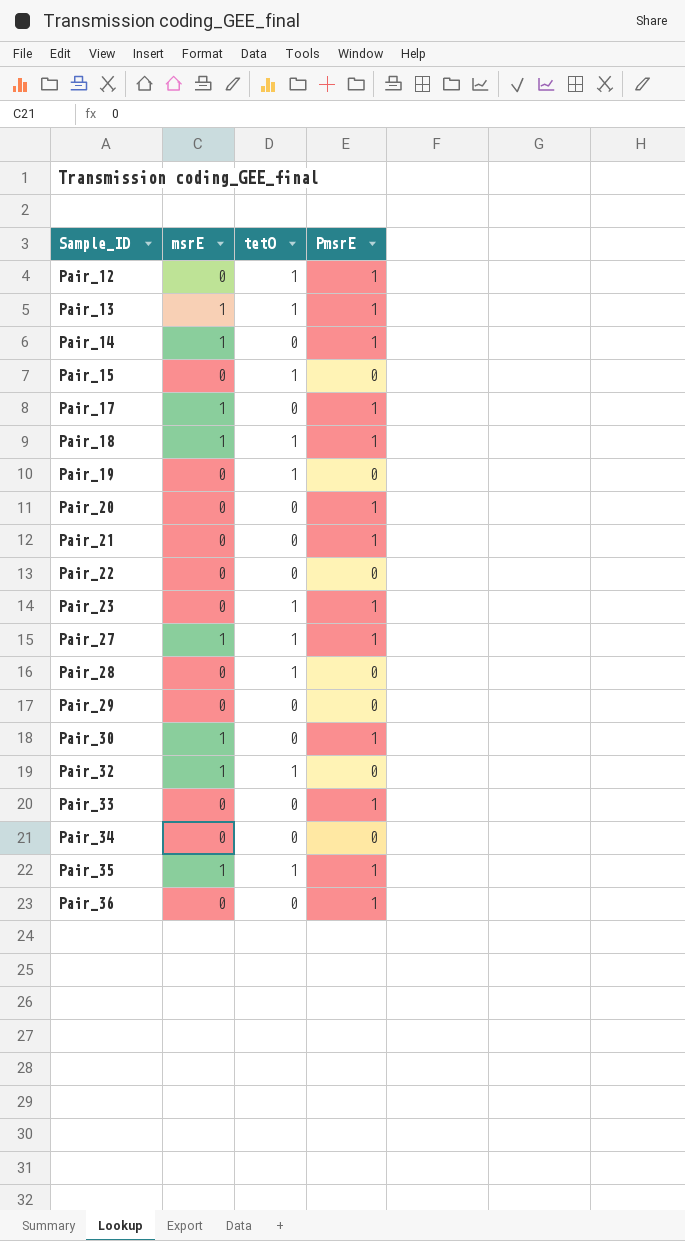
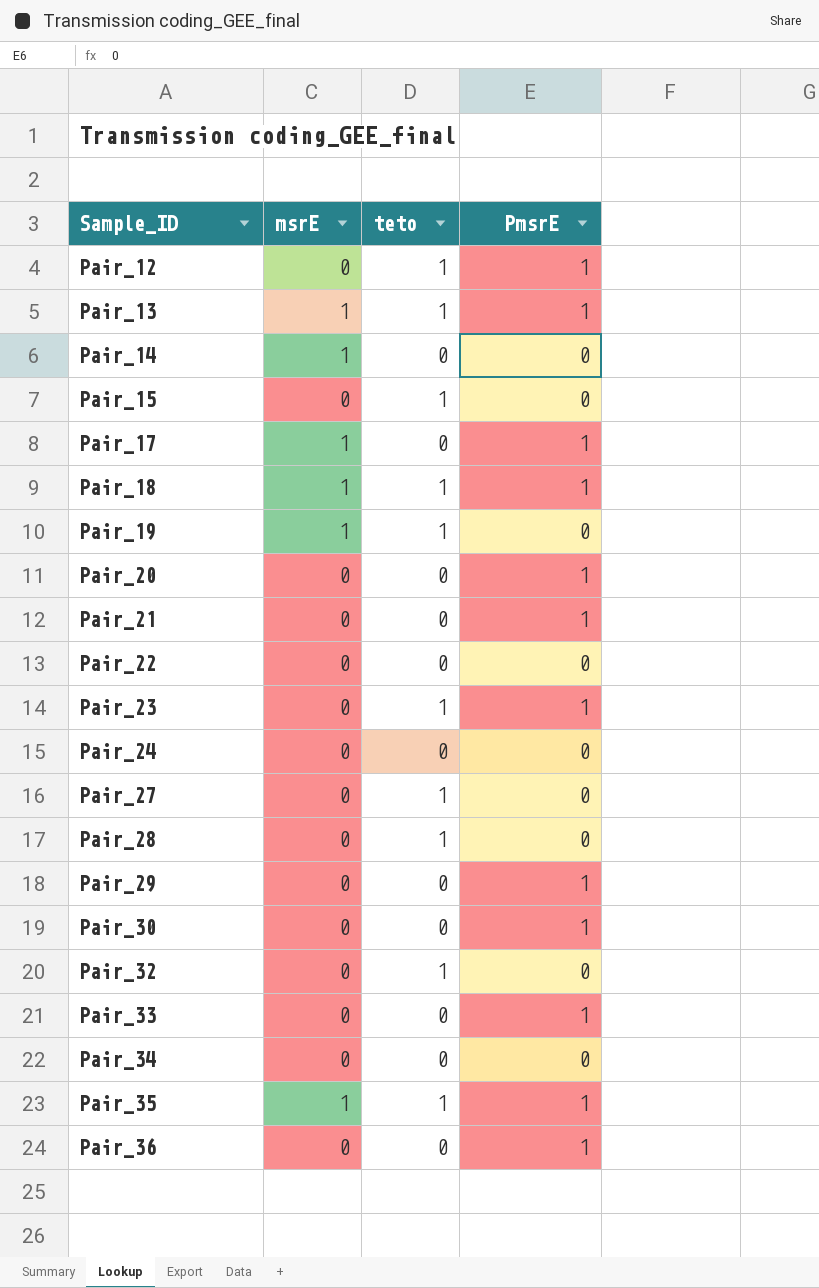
column name: tetO -> teto
Pair_14 | PmsrE: 1 -> 0
Pair_19 | msrE: 0 -> 1
row Pair_24: none -> 0 | 0 | 0
Pair_27 | msrE: 1 -> 0
Pair_27 | PmsrE: 1 -> 0
Pair_29 | PmsrE: 0 -> 1
Pair_30 | msrE: 1 -> 0
Pair_32 | msrE: 1 -> 0

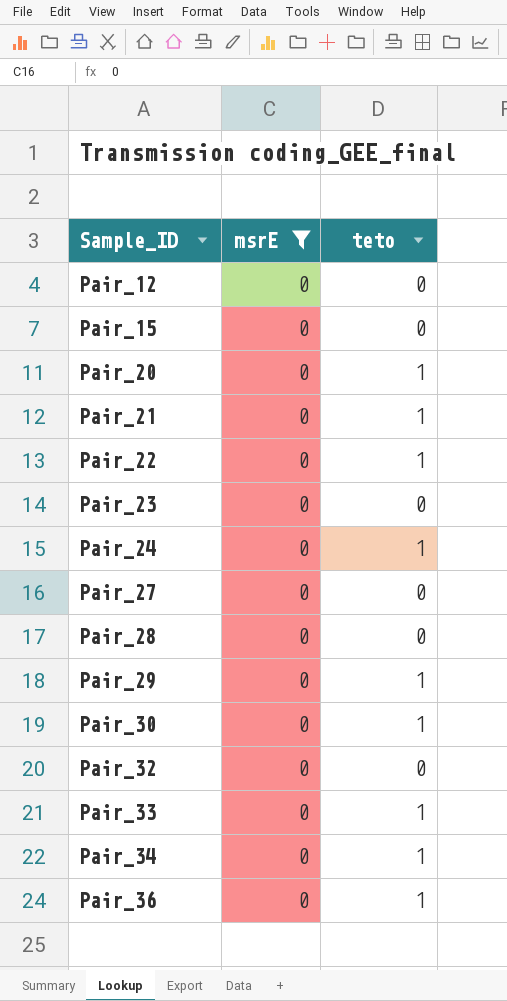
filter: none -> msrE = 0
column PmsrE | position: 4 -> none
Pair_12 | teto: 1 -> 0
Pair_15 | teto: 1 -> 0
Pair_20 | teto: 0 -> 1
Pair_21 | teto: 0 -> 1
Pair_22 | teto: 0 -> 1
Pair_23 | teto: 1 -> 0
Pair_24 | teto: 0 -> 1
Pair_27 | teto: 1 -> 0
Pair_28 | teto: 1 -> 0
Pair_29 | teto: 0 -> 1
Pair_30 | teto: 0 -> 1
Pair_32 | teto: 1 -> 0
Pair_33 | teto: 0 -> 1
Pair_34 | teto: 0 -> 1
Pair_36 | teto: 0 -> 1

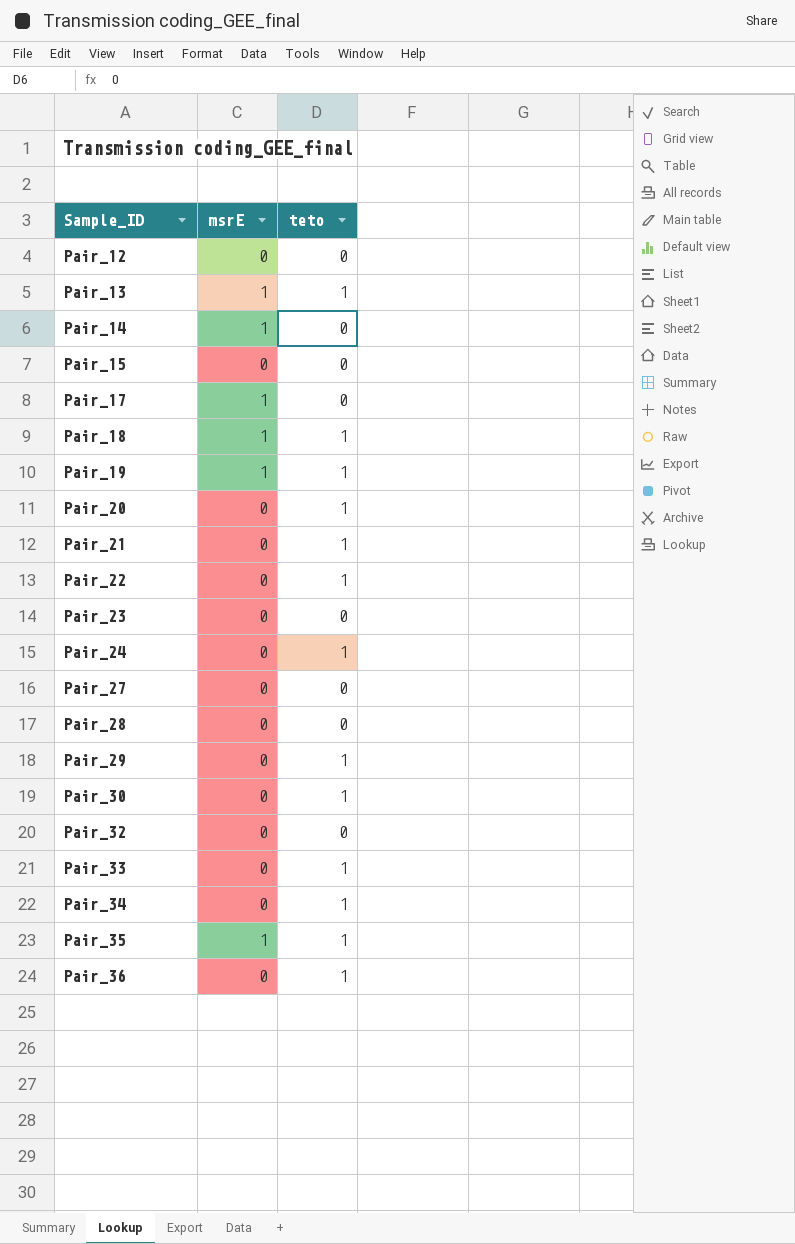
filter: msrE = 0 -> none

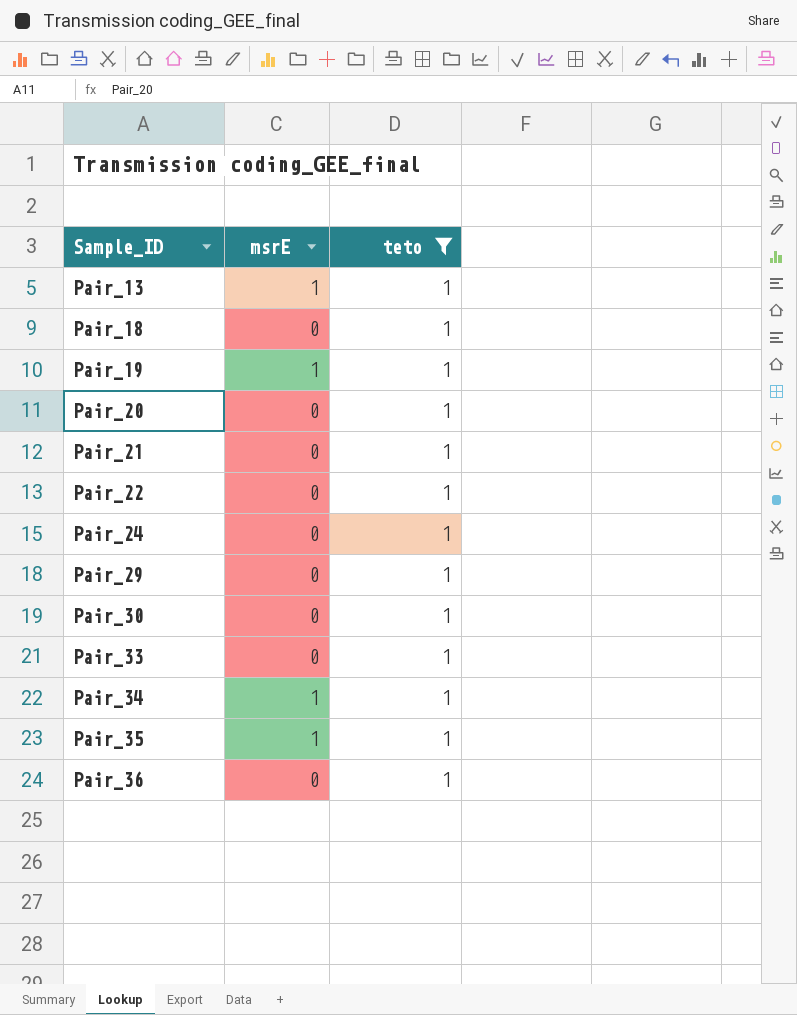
filter: none -> teto = 1
Pair_18 | msrE: 1 -> 0
Pair_34 | msrE: 0 -> 1

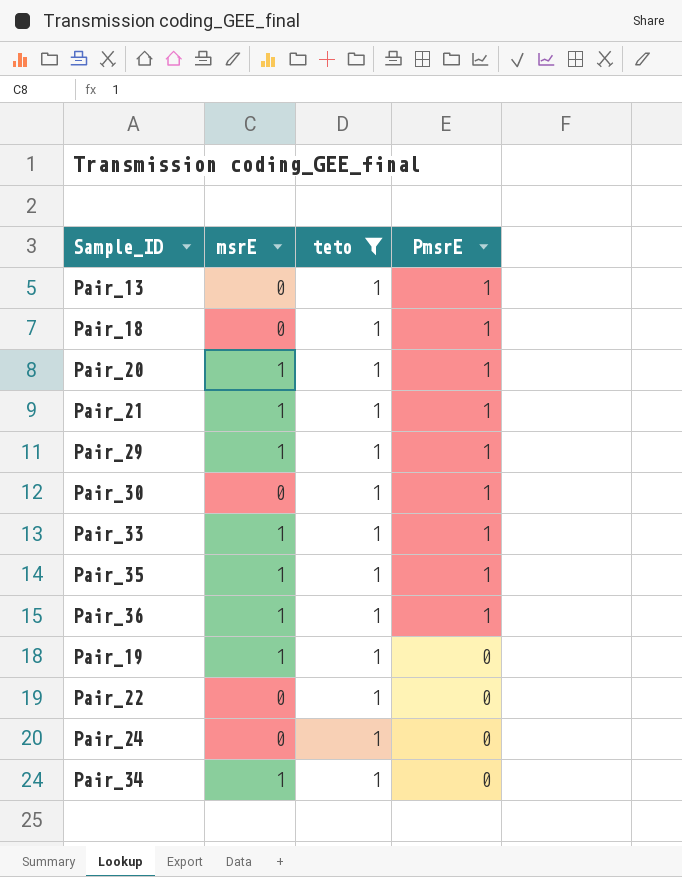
row order: Sample_ID ascending -> PmsrE descending
column PmsrE | position: none -> 4
Pair_13 | msrE: 1 -> 0
Pair_20 | msrE: 0 -> 1
Pair_21 | msrE: 0 -> 1
Pair_29 | msrE: 0 -> 1
Pair_33 | msrE: 0 -> 1
Pair_36 | msrE: 0 -> 1

